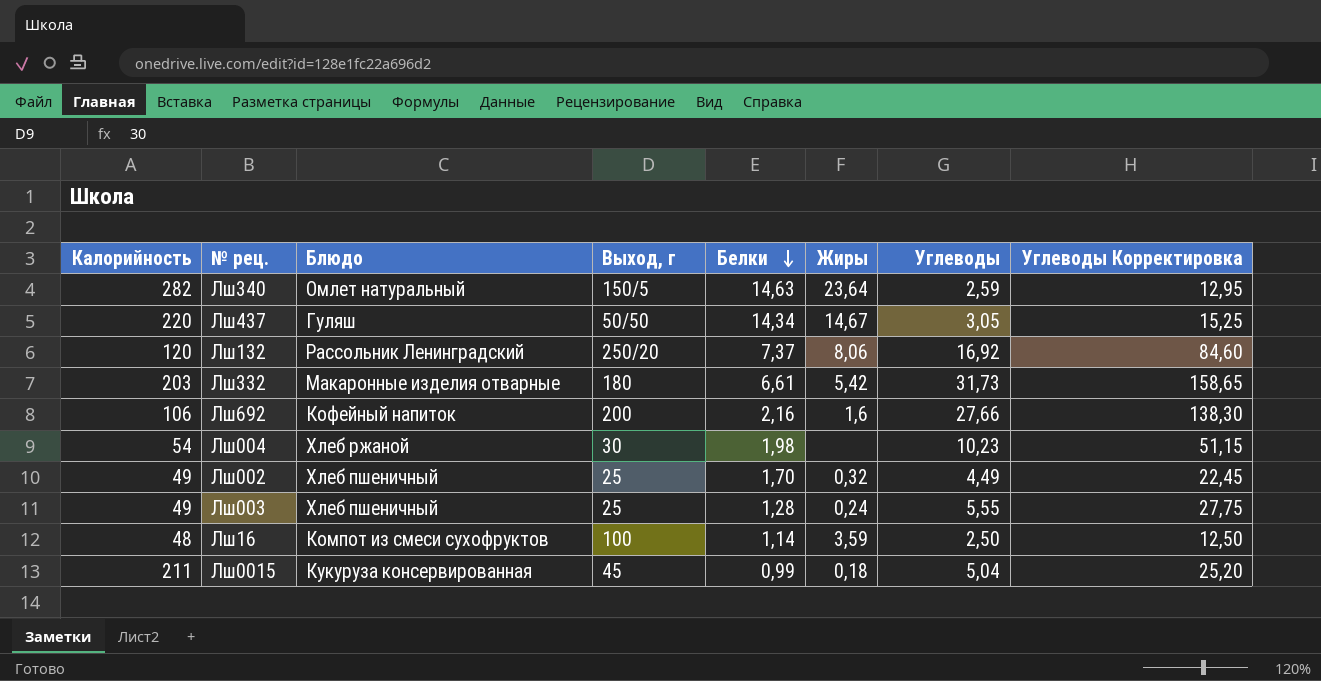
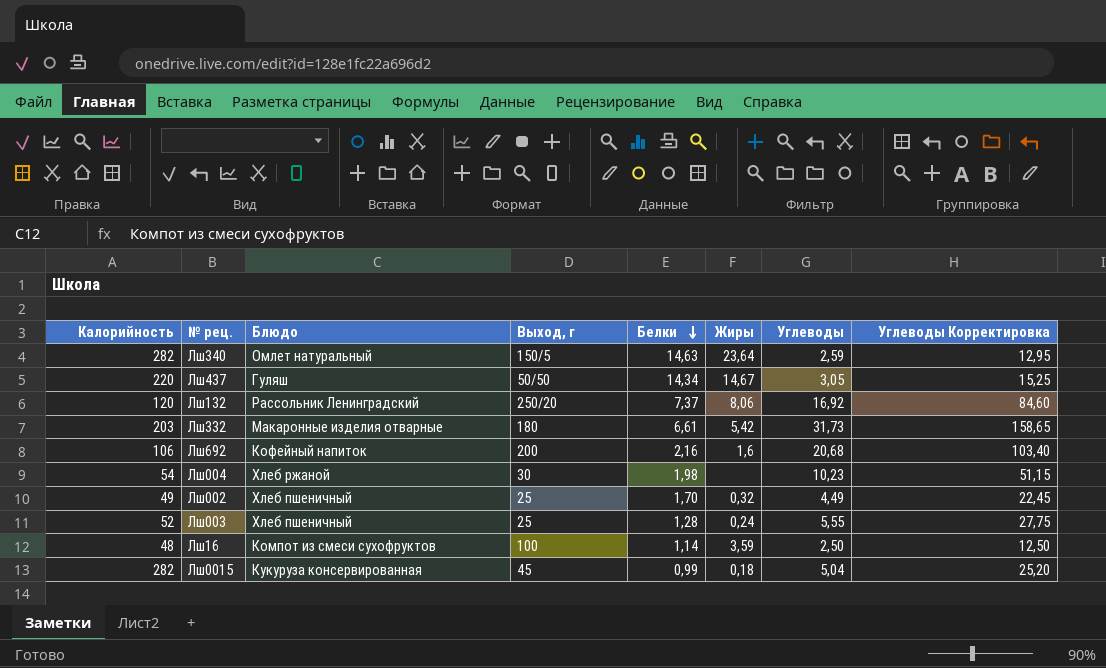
Лш692 | Углеводы: 27,66 -> 20,68
Лш692 | Углеводы Корректировка: 138,30 -> 103,40
Лш003 | Калорийность: 49 -> 52
Лш0015 | Калорийность: 211 -> 282

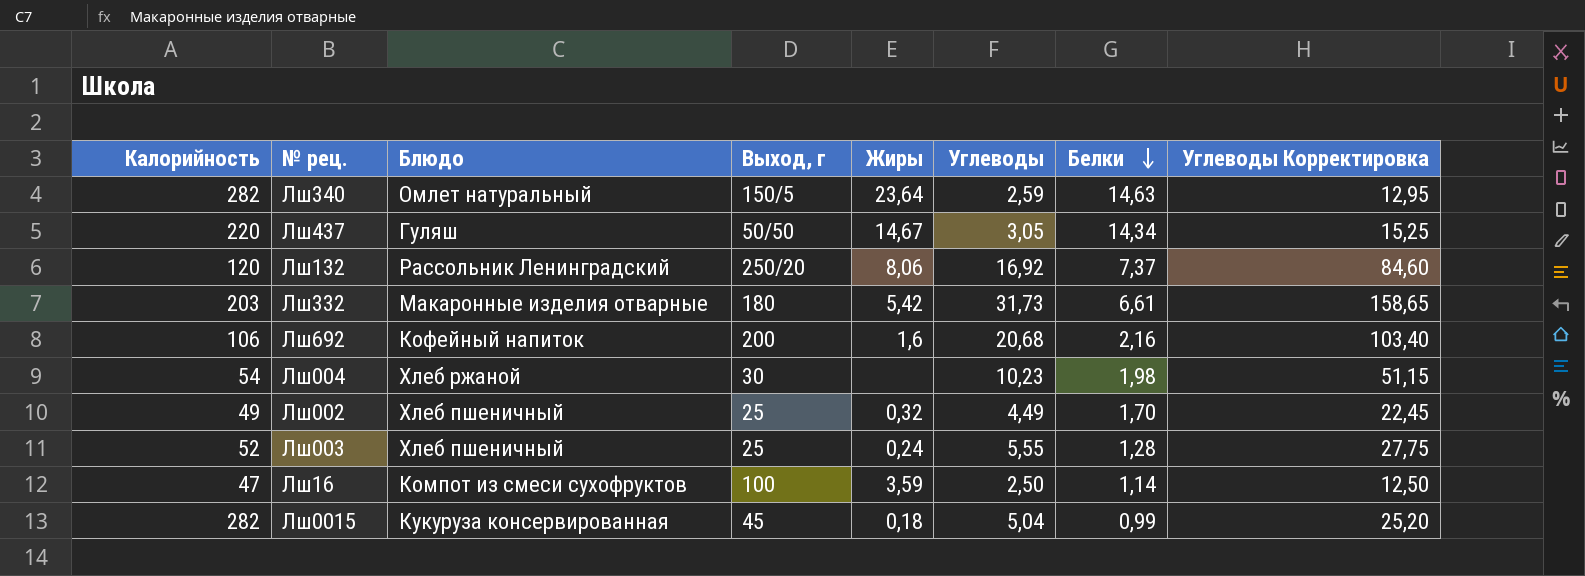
column Белки | position: 5 -> 7
Лш16 | Калорийность: 48 -> 47

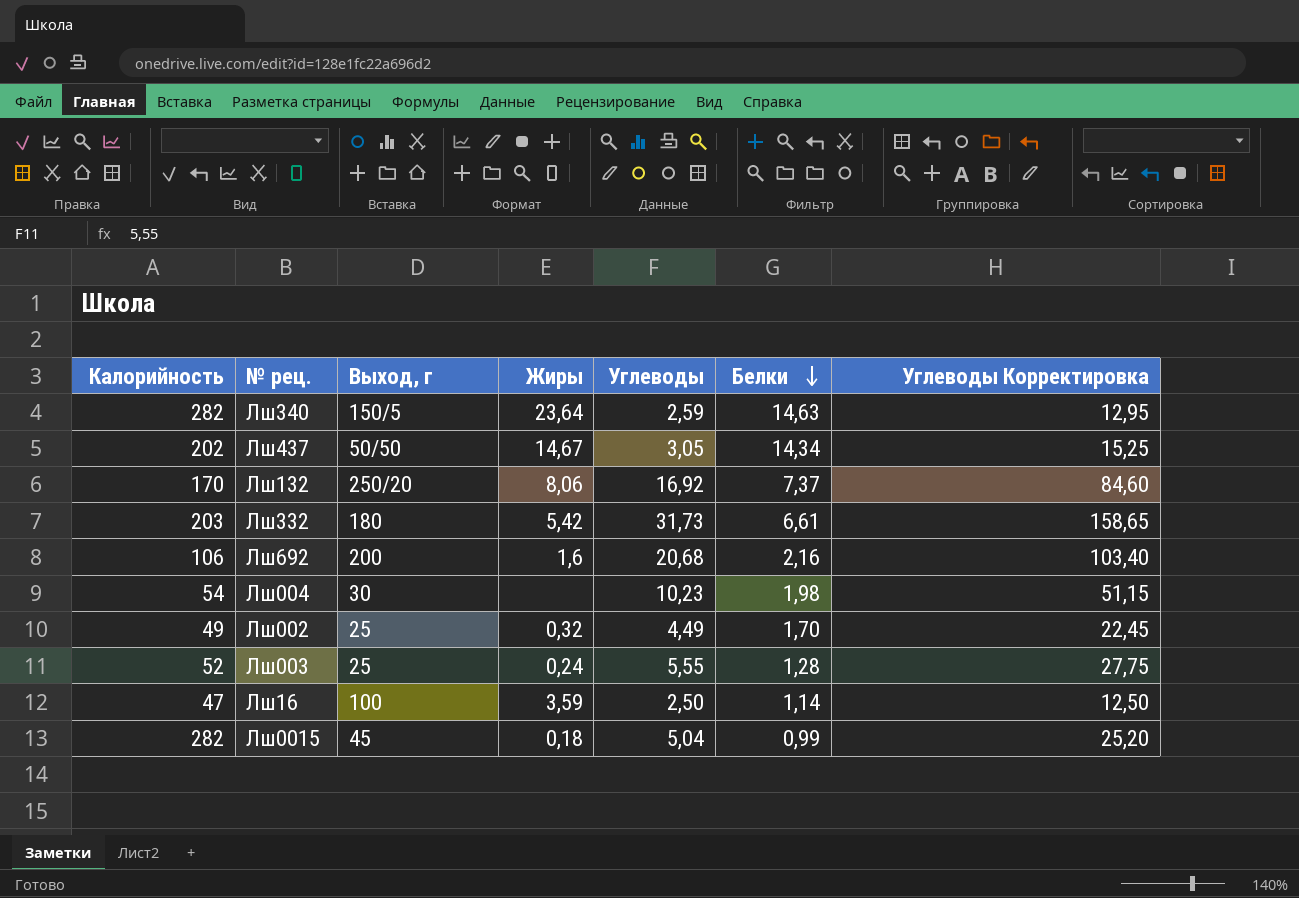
column Блюдо | position: 3 -> none
Лш437 | Калорийность: 220 -> 202
Лш132 | Калорийность: 120 -> 170

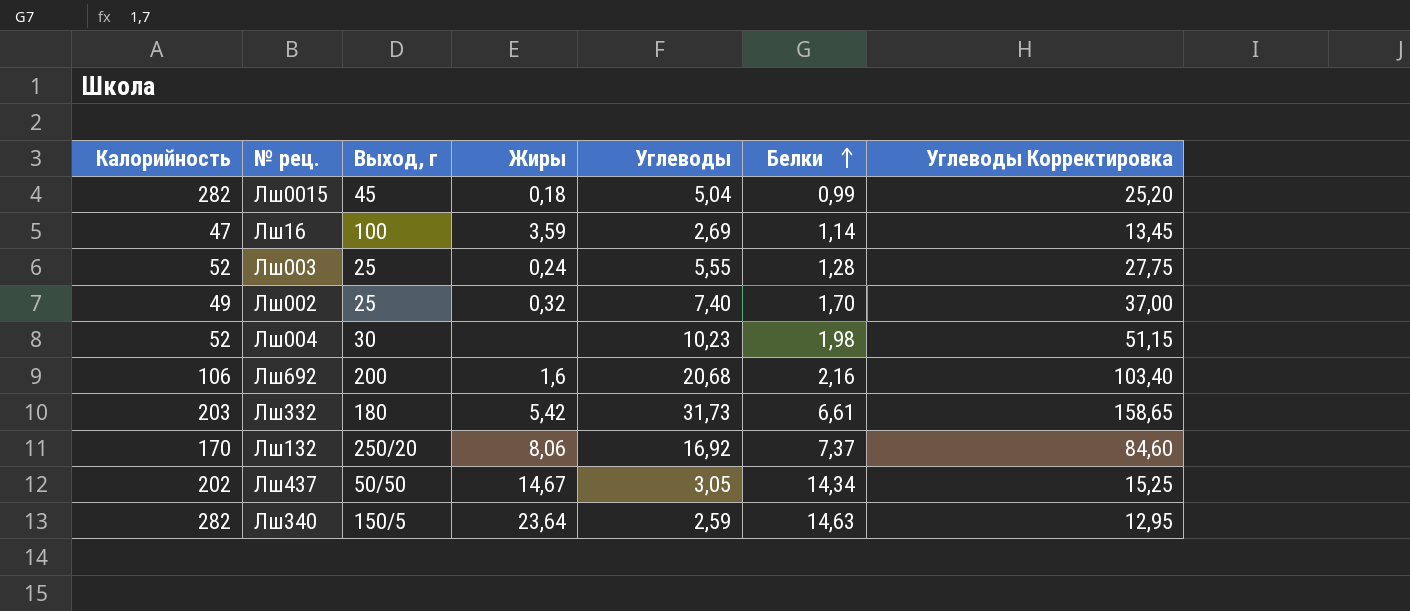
row order: Белки descending -> Белки ascending
Лш16 | Углеводы: 2,50 -> 2,69
Лш16 | Углеводы Корректировка: 12,50 -> 13,45
Лш002 | Углеводы: 4,49 -> 7,40
Лш002 | Углеводы Корректировка: 22,45 -> 37,00
Лш004 | Калорийность: 54 -> 52

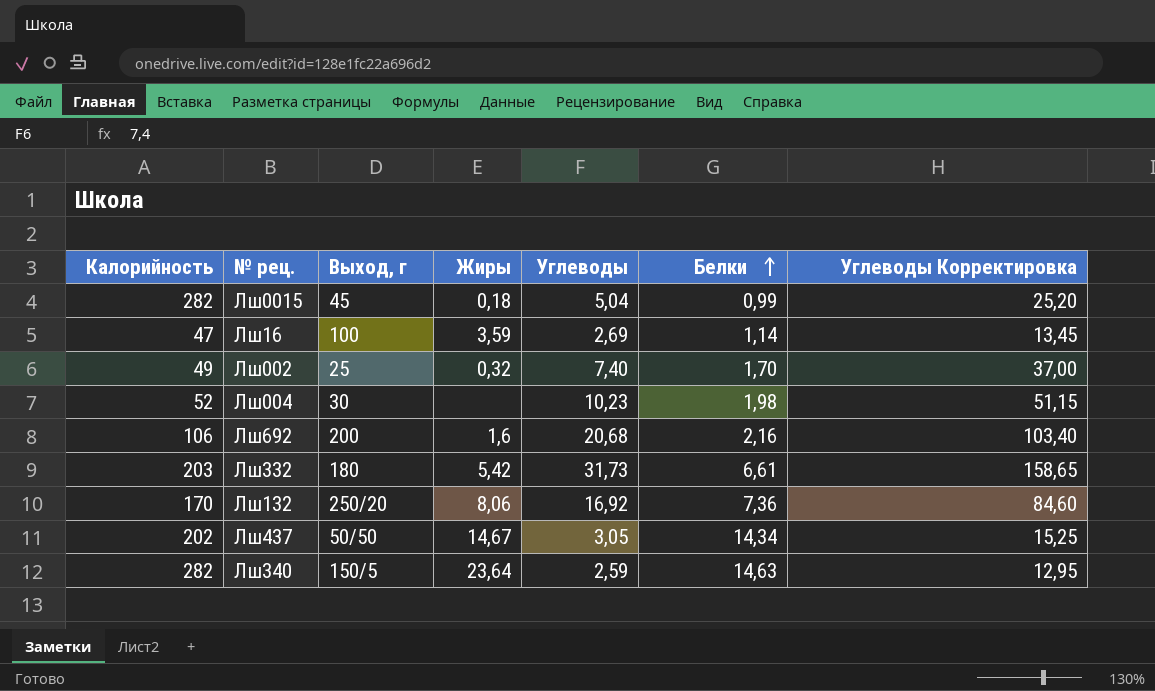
row Лш003: 52 | 25 | 0,24 | 5,55 | 1,28 | 27,75 -> none
Лш132 | Белки: 7,37 -> 7,36

